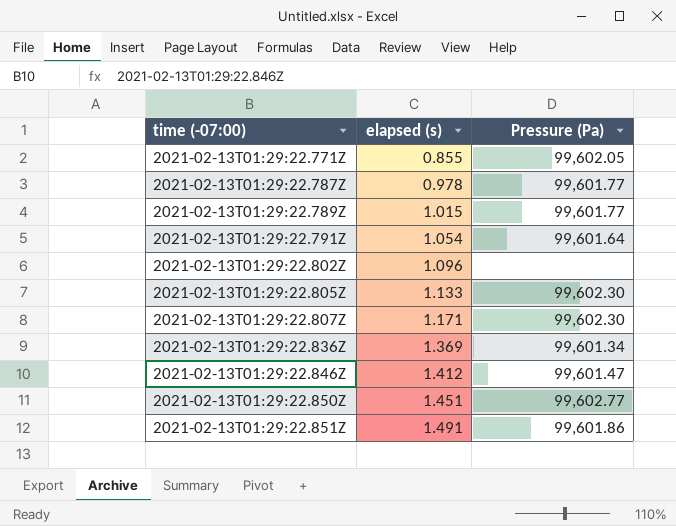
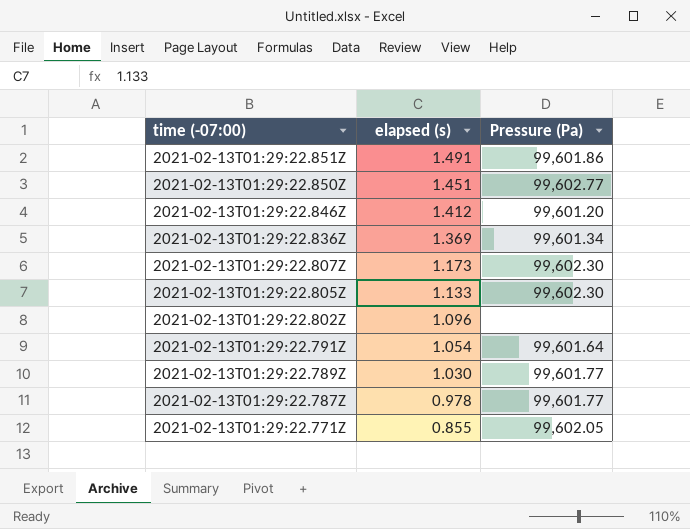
row order: time (-07:00) ascending -> time (-07:00) descending
2021-02-13T01:29:22.846Z | Pressure (Pa): 99,601.47 -> 99,601.20
2021-02-13T01:29:22.807Z | elapsed (s): 1.171 -> 1.173
2021-02-13T01:29:22.789Z | elapsed (s): 1.015 -> 1.030

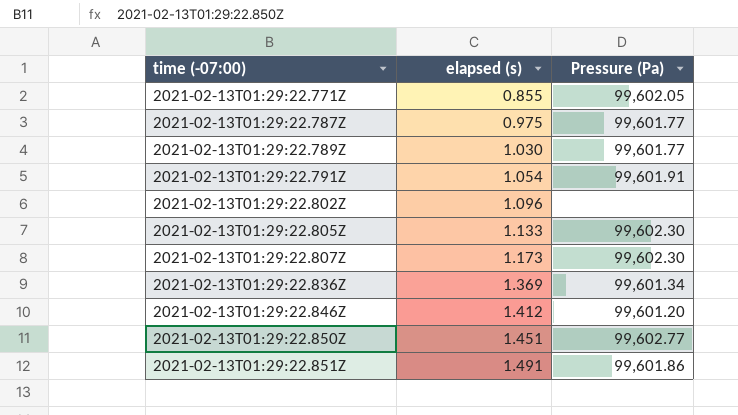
row order: time (-07:00) descending -> time (-07:00) ascending
2021-02-13T01:29:22.787Z | elapsed (s): 0.978 -> 0.975
2021-02-13T01:29:22.791Z | Pressure (Pa): 99,601.64 -> 99,601.91

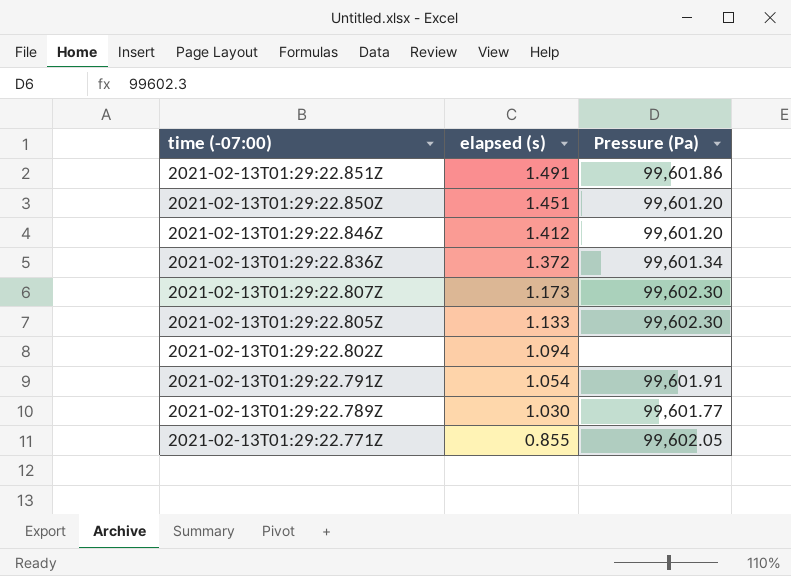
row order: time (-07:00) ascending -> time (-07:00) descending
row 2021-02-13T01:29:22.787Z: 0.975 | 99,601.77 -> none
2021-02-13T01:29:22.850Z | Pressure (Pa): 99,602.77 -> 99,601.20
2021-02-13T01:29:22.836Z | elapsed (s): 1.369 -> 1.372
2021-02-13T01:29:22.802Z | elapsed (s): 1.096 -> 1.094

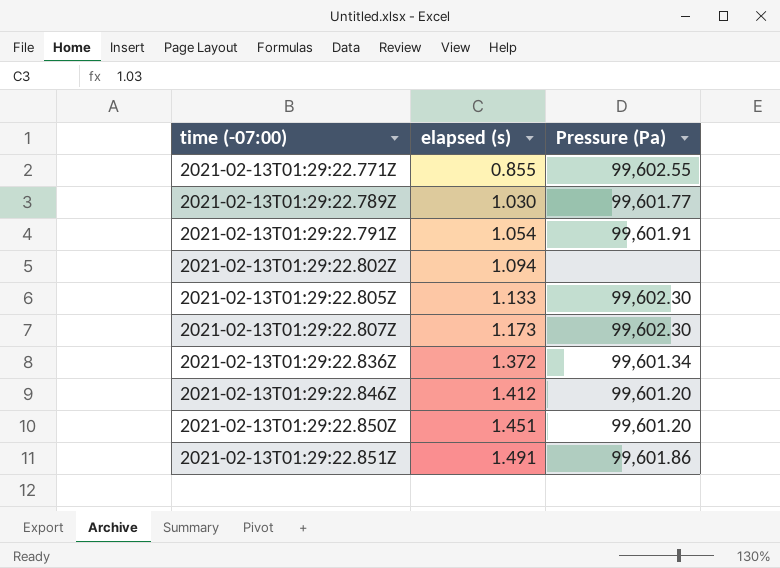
row order: time (-07:00) descending -> time (-07:00) ascending
2021-02-13T01:29:22.771Z | Pressure (Pa): 99,602.05 -> 99,602.55

